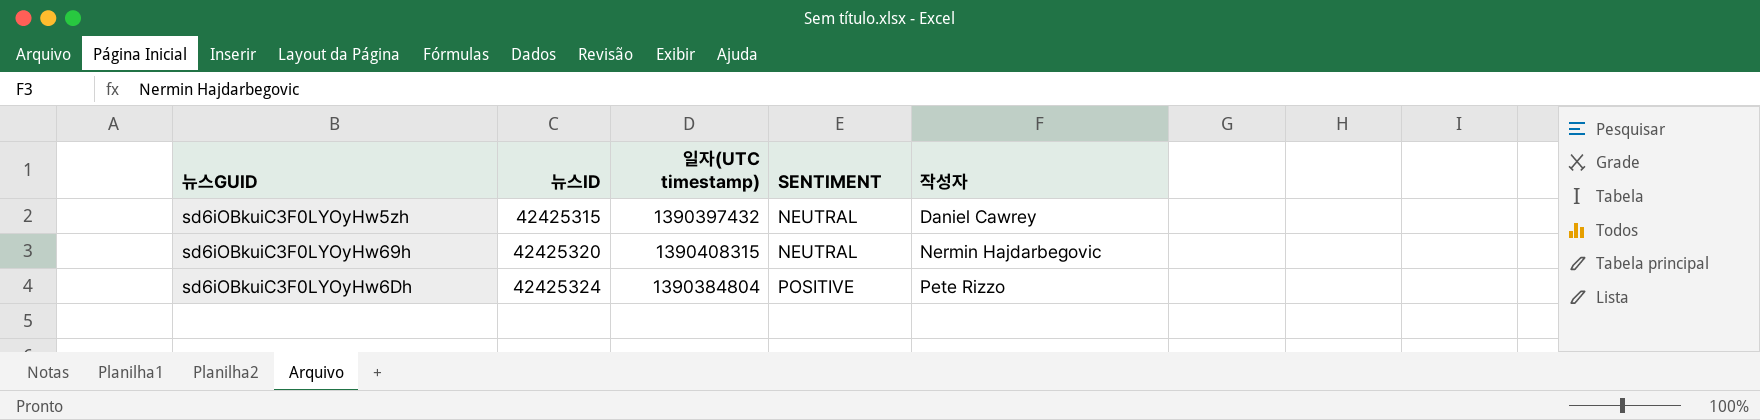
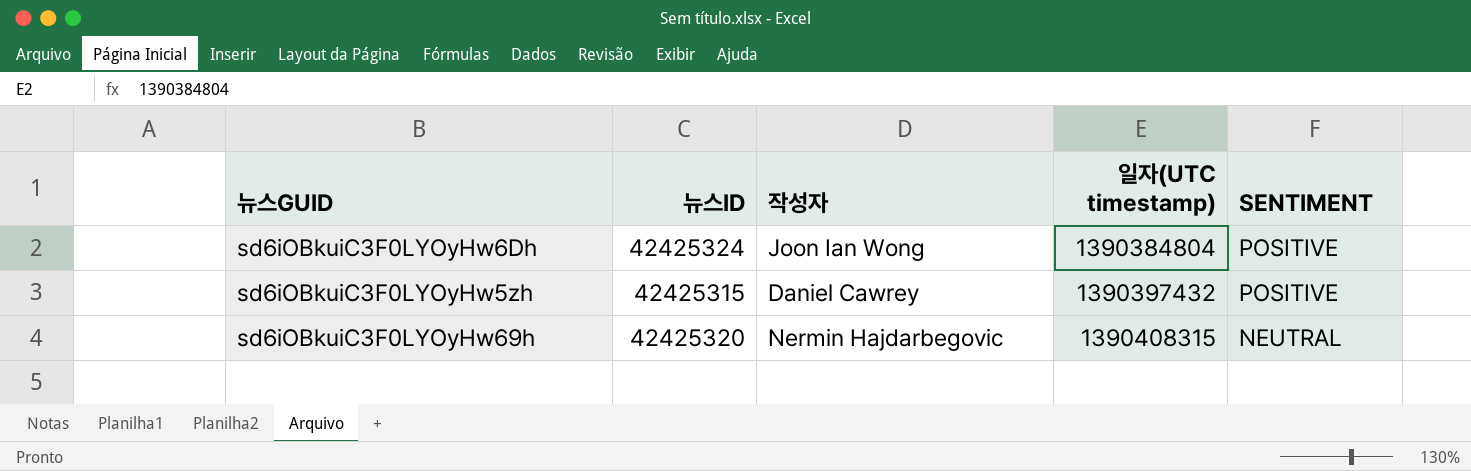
row order: 뉴스ID ascending -> 일자(UTC timestamp) ascending
column 작성자 | position: 5 -> 3
sd6iOBkuiC3F0LYOyHw6Dh | 작성자: Pete Rizzo -> Joon Ian Wong
sd6iOBkuiC3F0LYOyHw5zh | SENTIMENT: NEUTRAL -> POSITIVE

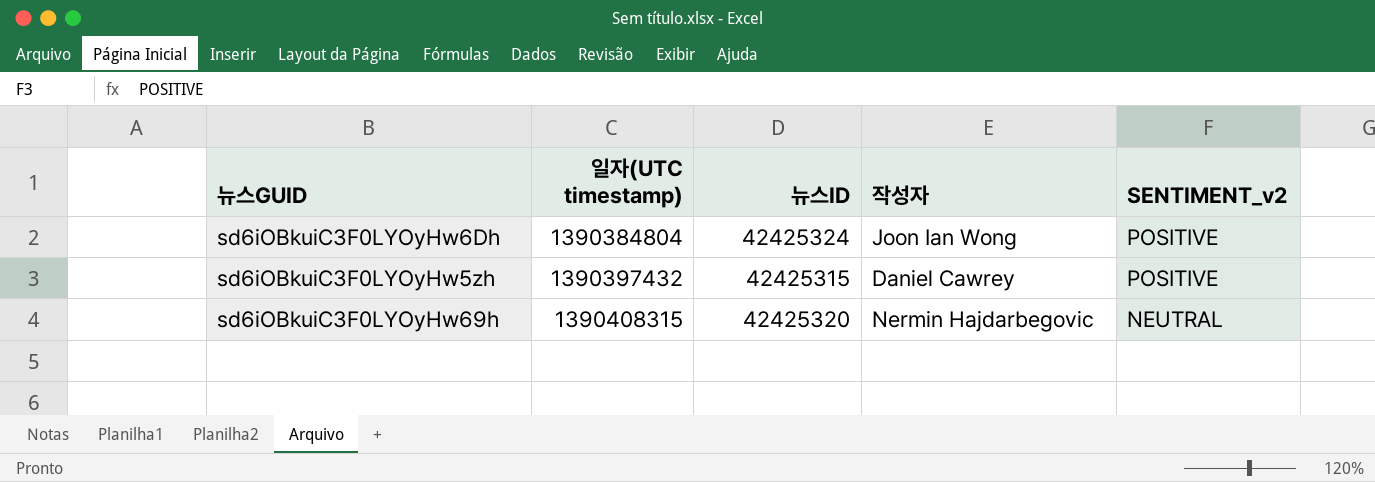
column 일자(UTC timestamp) | position: 4 -> 2
column name: SENTIMENT -> SENTIMENT_v2

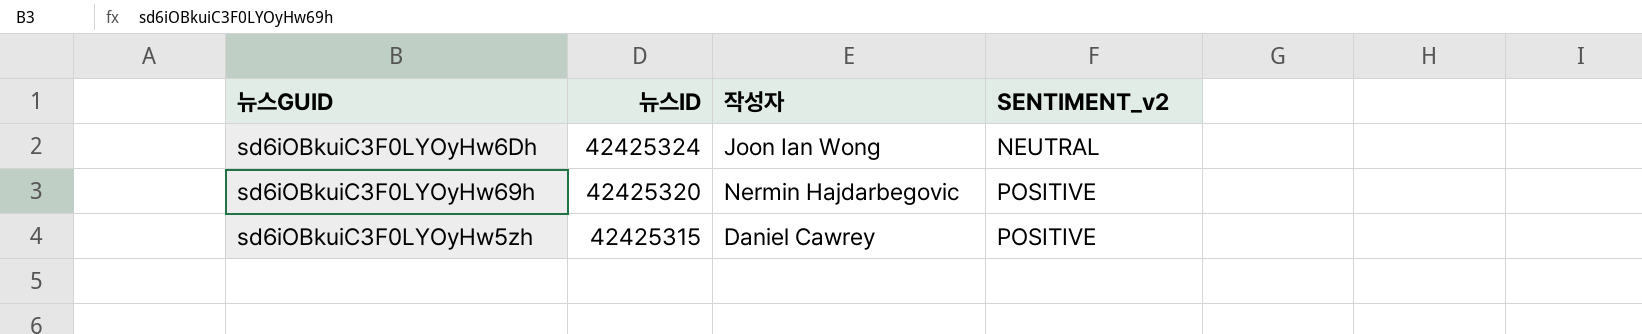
row order: 일자(UTC timestamp) ascending -> 뉴스ID descending
column 일자(UTC timestamp) | position: 2 -> none
sd6iOBkuiC3F0LYOyHw6Dh | SENTIMENT_v2: POSITIVE -> NEUTRAL
sd6iOBkuiC3F0LYOyHw69h | SENTIMENT_v2: NEUTRAL -> POSITIVE

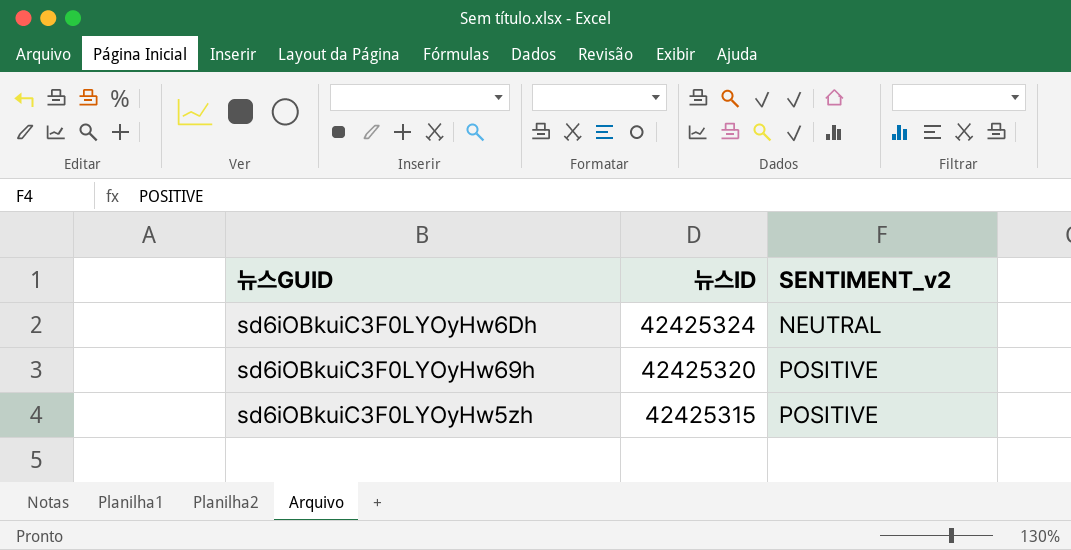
column 작성자 | position: 3 -> none

